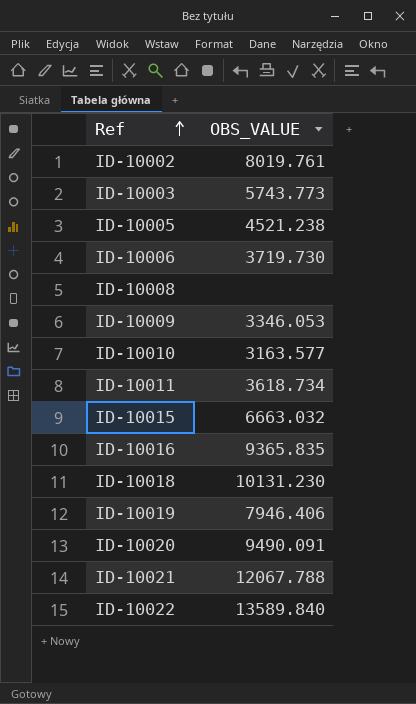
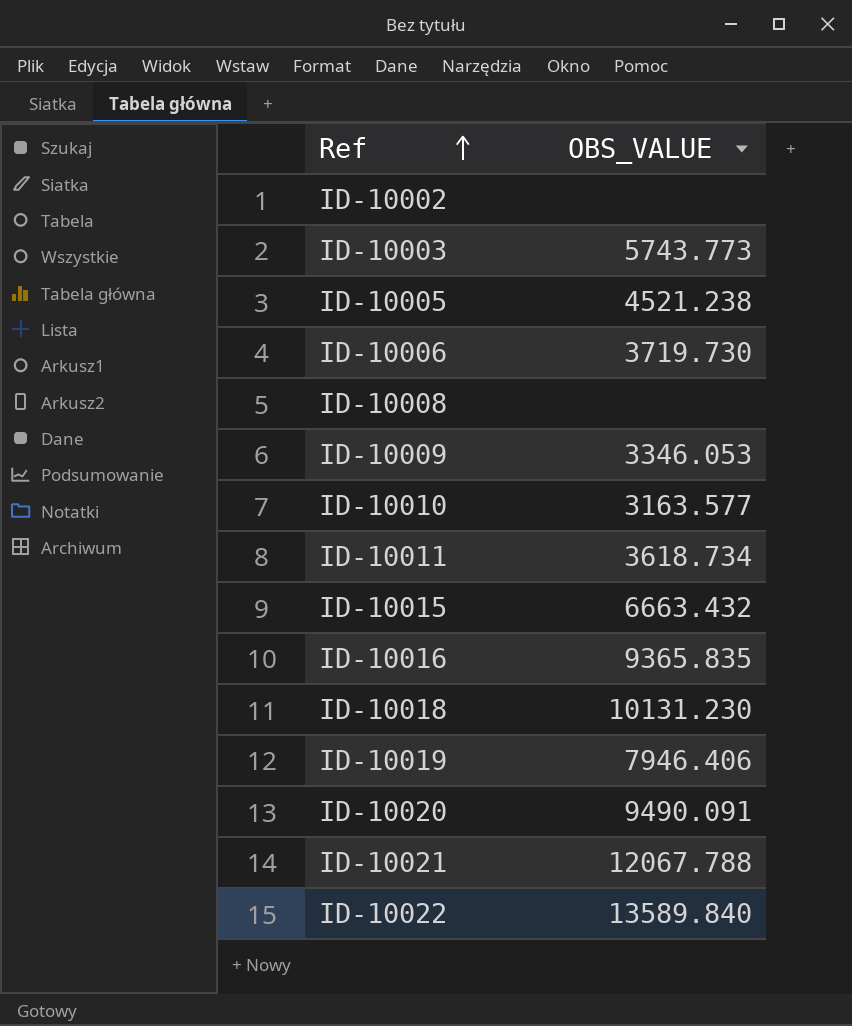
ID-10002 | OBS_VALUE: 8019.761 -> none
ID-10015 | OBS_VALUE: 6663.032 -> 6663.432

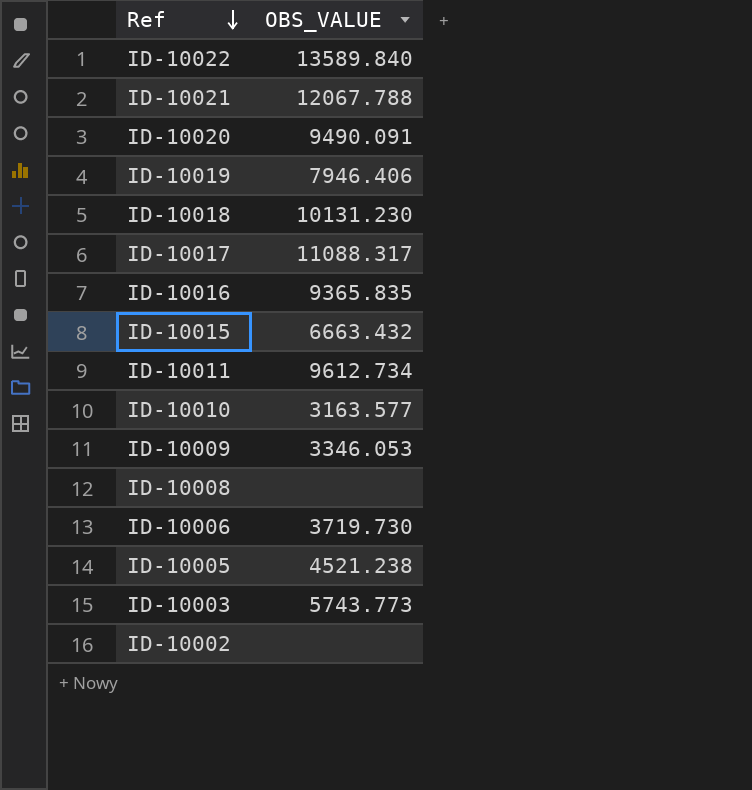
row order: Ref ascending -> Ref descending
row ID-10017: none -> 11088.317
ID-10011 | OBS_VALUE: 3618.734 -> 9612.734

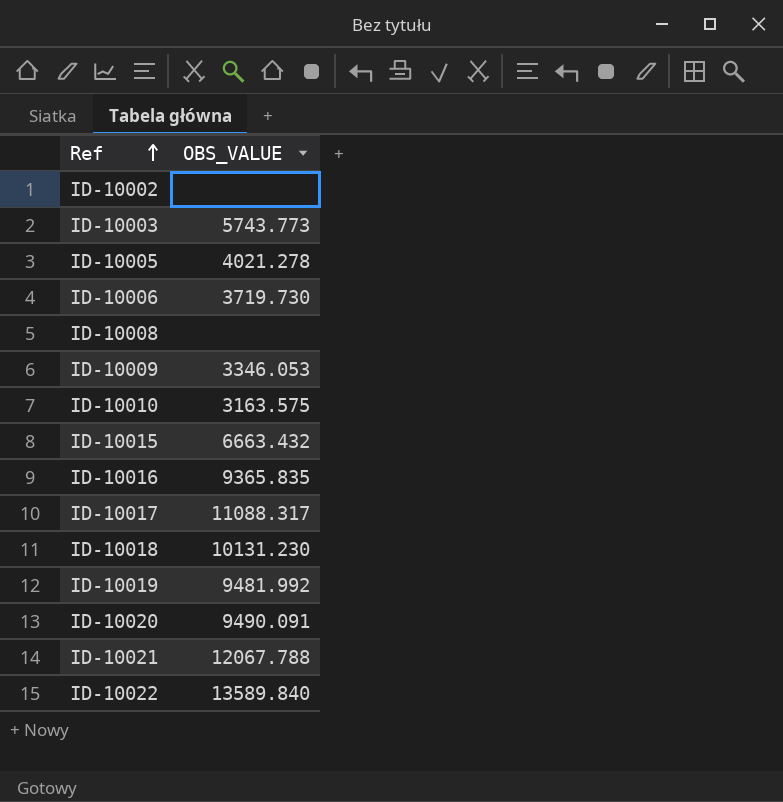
row order: Ref descending -> Ref ascending
row ID-10011: 9612.734 -> none
ID-10005 | OBS_VALUE: 4521.238 -> 4021.278
ID-10010 | OBS_VALUE: 3163.577 -> 3163.575
ID-10019 | OBS_VALUE: 7946.406 -> 9481.992

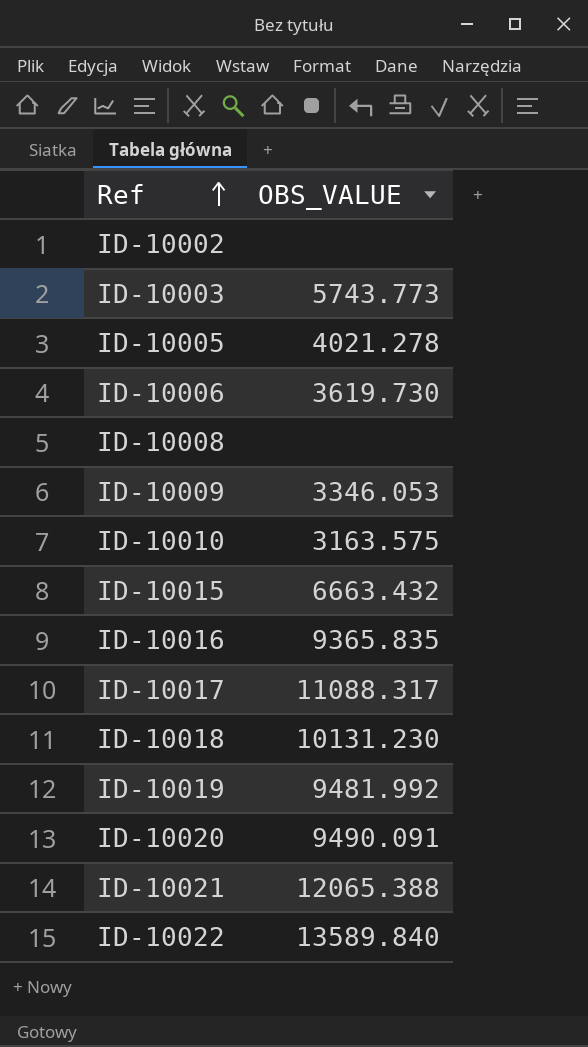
ID-10006 | OBS_VALUE: 3719.730 -> 3619.730
ID-10021 | OBS_VALUE: 12067.788 -> 12065.388

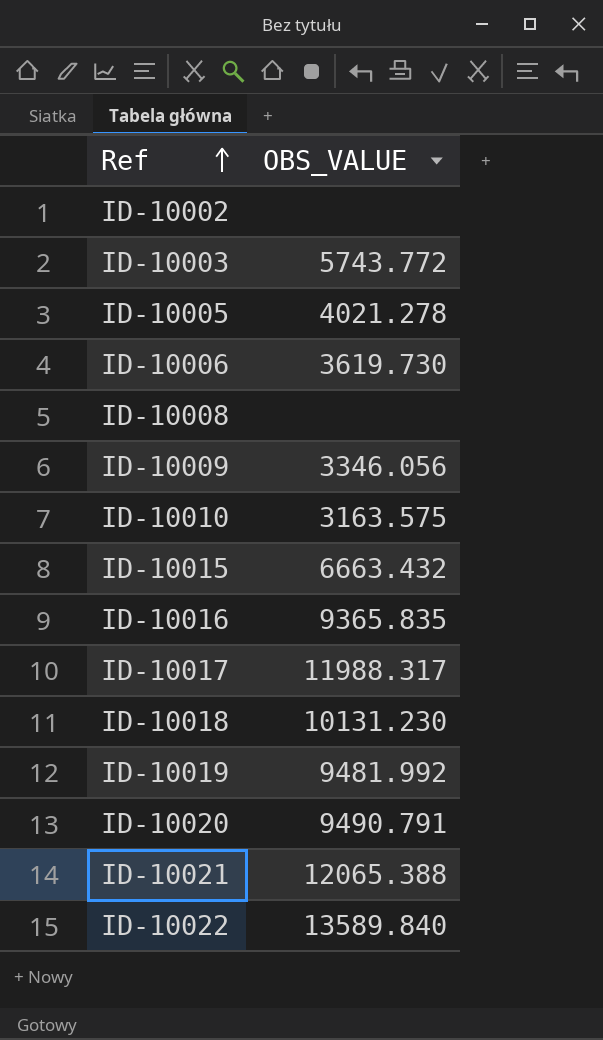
ID-10003 | OBS_VALUE: 5743.773 -> 5743.772
ID-10009 | OBS_VALUE: 3346.053 -> 3346.056
ID-10017 | OBS_VALUE: 11088.317 -> 11988.317
ID-10020 | OBS_VALUE: 9490.091 -> 9490.791

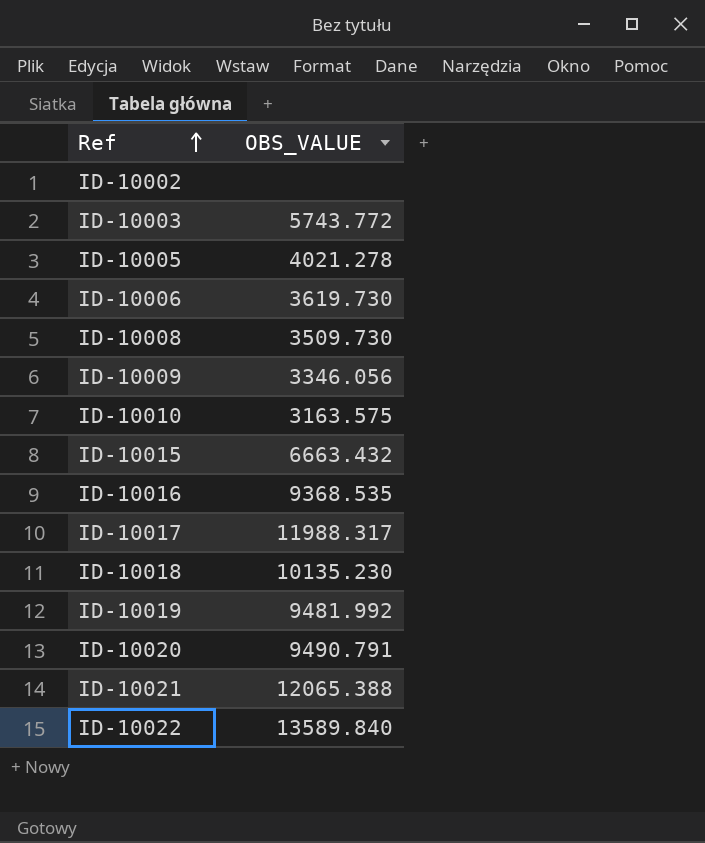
ID-10008 | OBS_VALUE: none -> 3509.730
ID-10016 | OBS_VALUE: 9365.835 -> 9368.535
ID-10018 | OBS_VALUE: 10131.230 -> 10135.230

